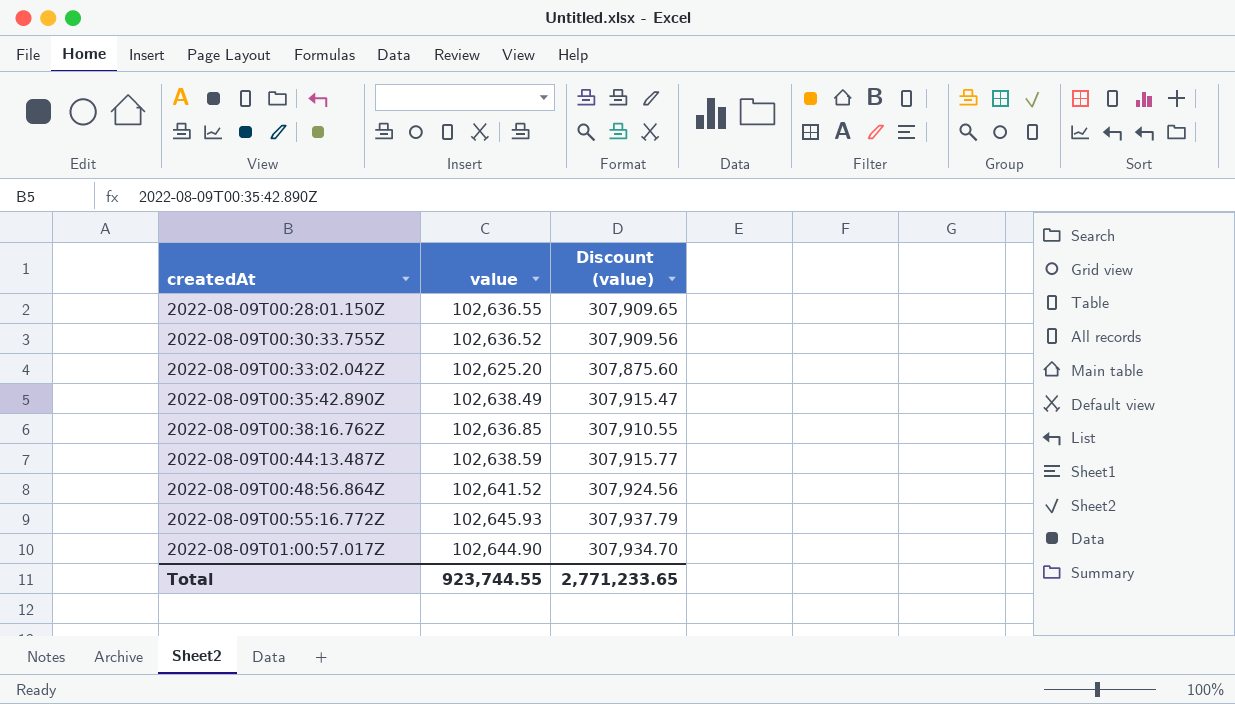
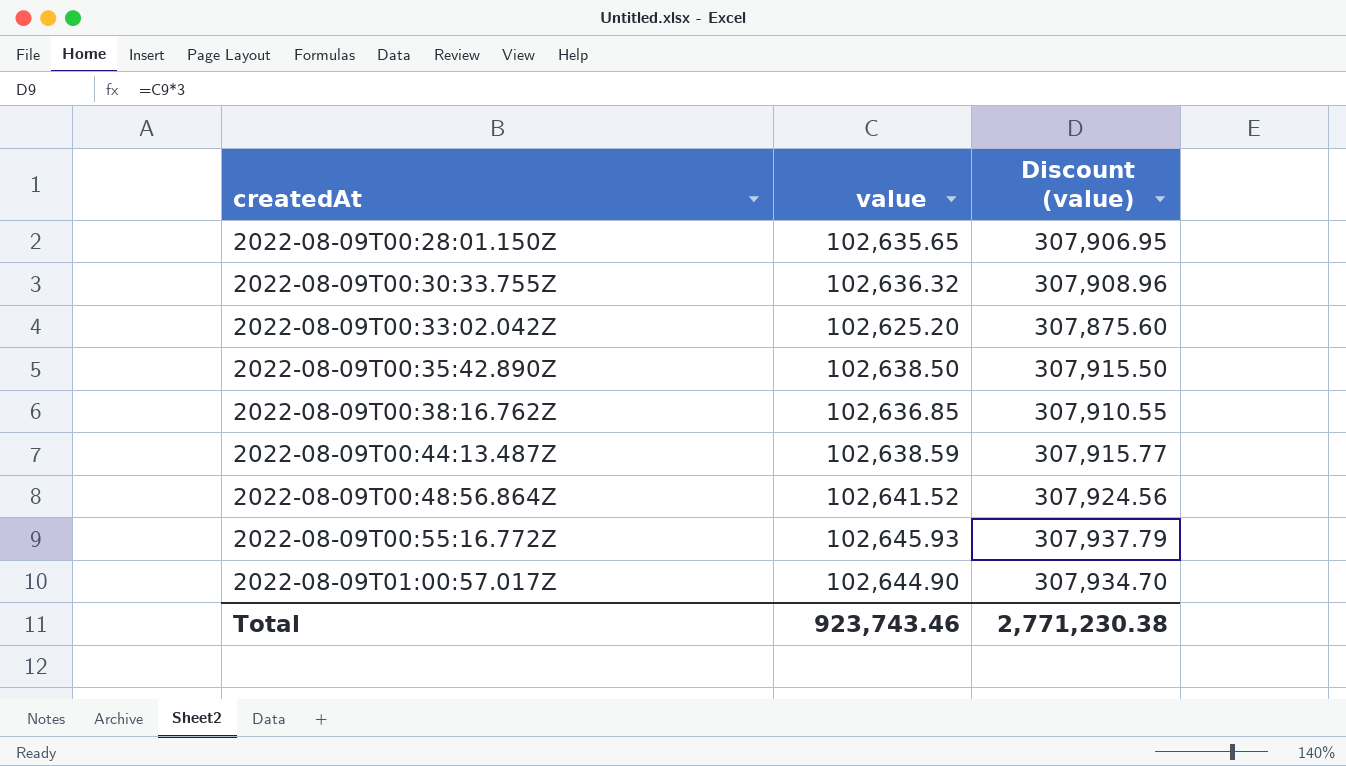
2022-08-09T00:28:01.150Z | value: 102,636.55 -> 102,635.65
2022-08-09T00:28:01.150Z | Discount (value): 307,909.65 -> 307,906.95
2022-08-09T00:30:33.755Z | value: 102,636.52 -> 102,636.32
2022-08-09T00:30:33.755Z | Discount (value): 307,909.56 -> 307,908.96
2022-08-09T00:35:42.890Z | value: 102,638.49 -> 102,638.50
2022-08-09T00:35:42.890Z | Discount (value): 307,915.47 -> 307,915.50
Total | value: 923,744.55 -> 923,743.46
Total | Discount (value): 2,771,233.65 -> 2,771,230.38

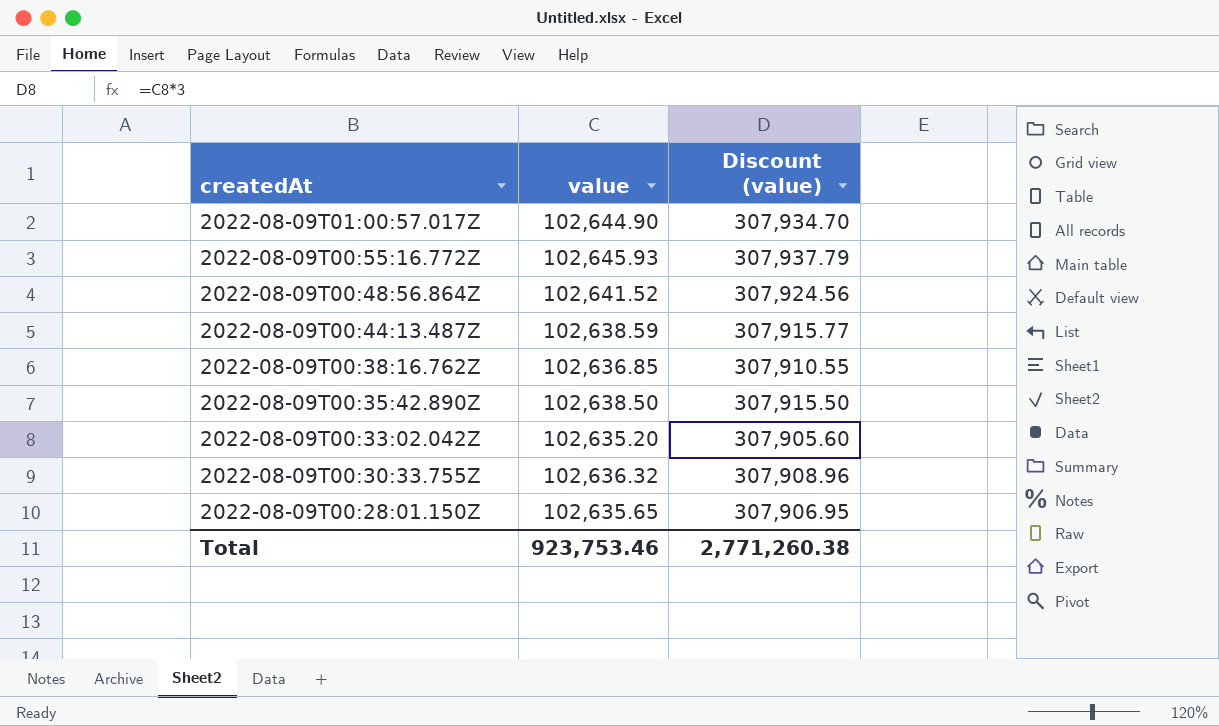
row order: createdAt ascending -> createdAt descending
2022-08-09T00:33:02.042Z | value: 102,625.20 -> 102,635.20
2022-08-09T00:33:02.042Z | Discount (value): 307,875.60 -> 307,905.60
Total | value: 923,743.46 -> 923,753.46
Total | Discount (value): 2,771,230.38 -> 2,771,260.38

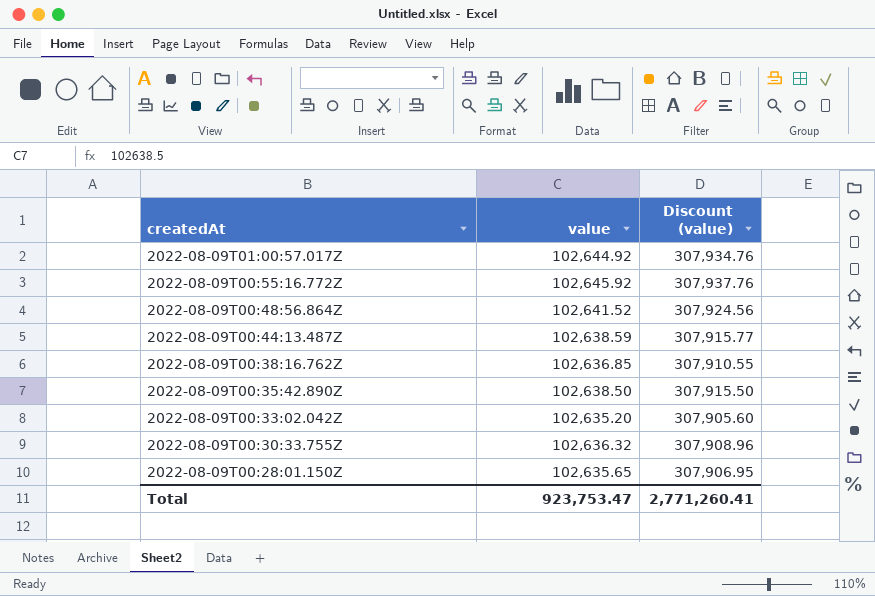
2022-08-09T01:00:57.017Z | value: 102,644.90 -> 102,644.92
2022-08-09T01:00:57.017Z | Discount (value): 307,934.70 -> 307,934.76
2022-08-09T00:55:16.772Z | value: 102,645.93 -> 102,645.92
2022-08-09T00:55:16.772Z | Discount (value): 307,937.79 -> 307,937.76
Total | value: 923,753.46 -> 923,753.47
Total | Discount (value): 2,771,260.38 -> 2,771,260.41

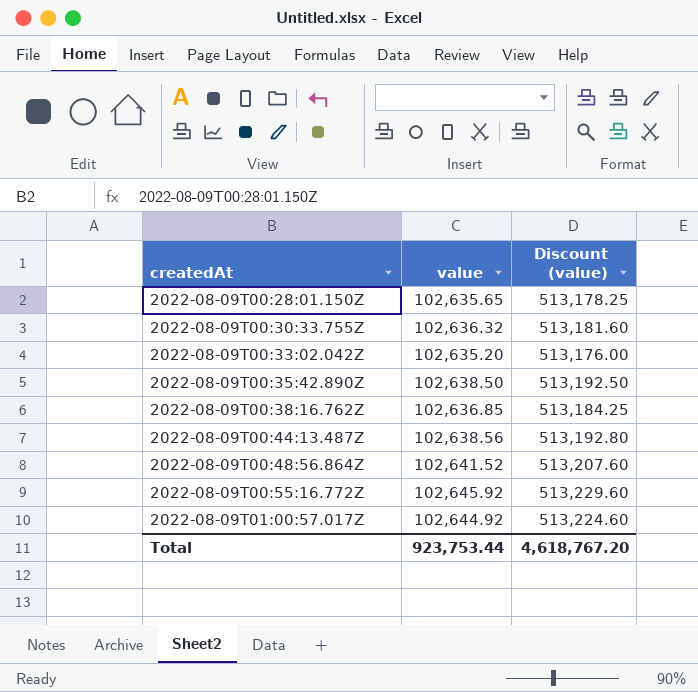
row order: createdAt descending -> createdAt ascending
column Discount (value) | formula: [value] * 3 -> [value] * 5
2022-08-09T00:44:13.487Z | value: 102,638.59 -> 102,638.56
Total | value: 923,753.47 -> 923,753.44
Total | Discount (value): 2,771,260.41 -> 4,618,767.20

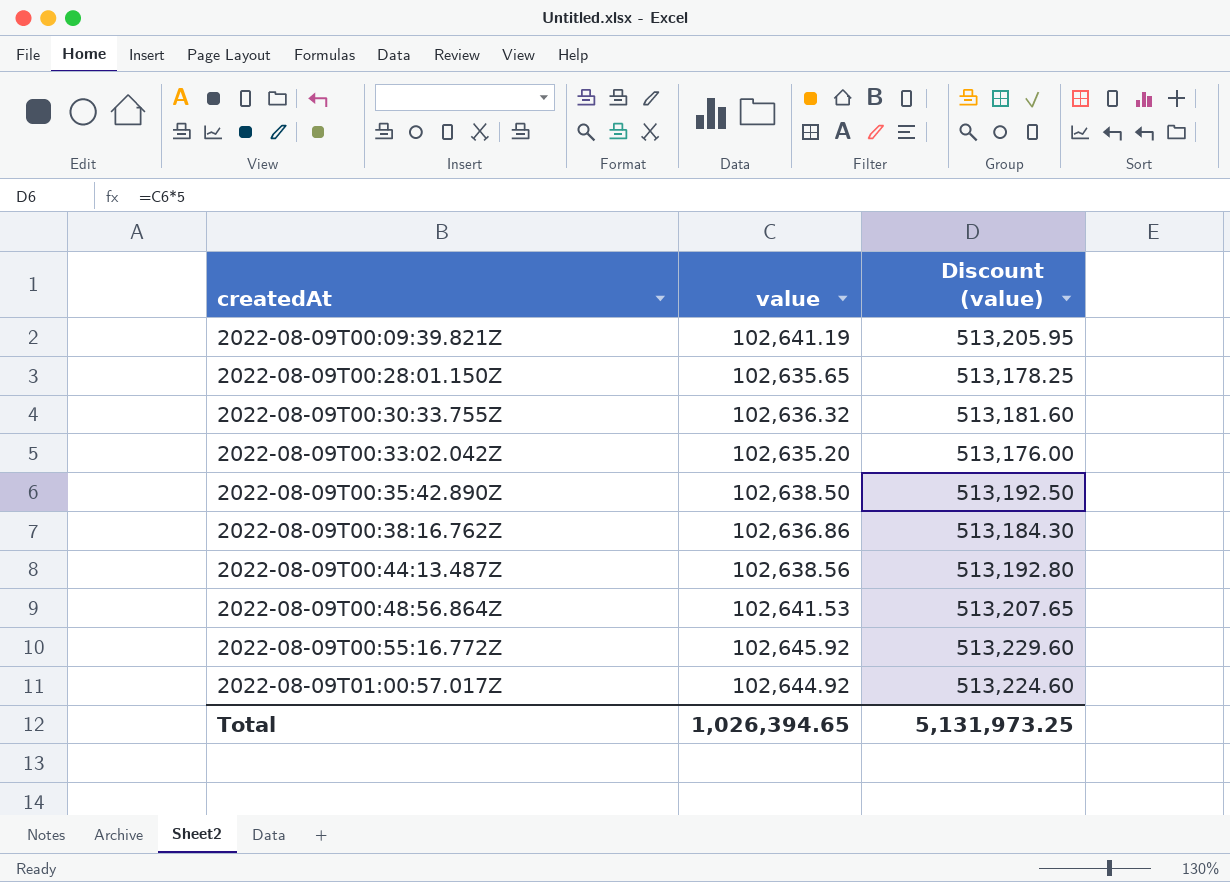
row 2022-08-09T00:09:39.821Z: none -> 102,641.19 | 513,205.95
2022-08-09T00:38:16.762Z | value: 102,636.85 -> 102,636.86
2022-08-09T00:38:16.762Z | Discount (value): 513,184.25 -> 513,184.30
2022-08-09T00:48:56.864Z | value: 102,641.52 -> 102,641.53
2022-08-09T00:48:56.864Z | Discount (value): 513,207.60 -> 513,207.65
Total | value: 923,753.44 -> 1,026,394.65
Total | Discount (value): 4,618,767.20 -> 5,131,973.25

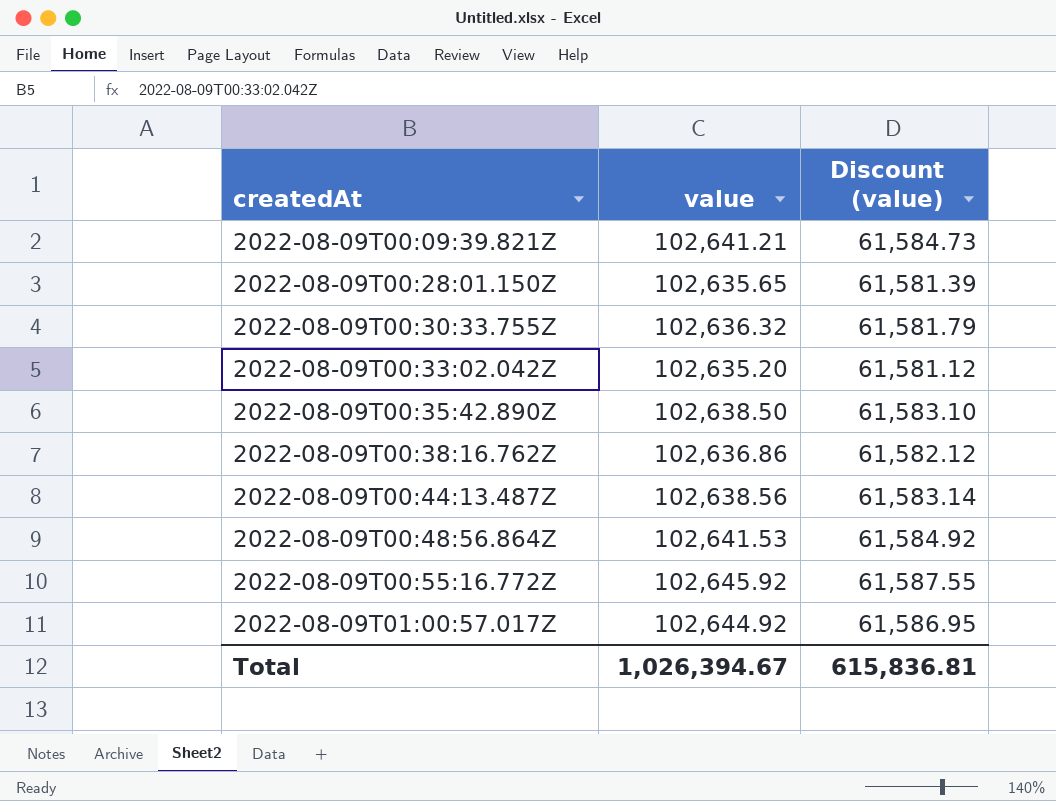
column Discount (value) | formula: [value] * 5 -> [value] * 0.6
2022-08-09T00:09:39.821Z | value: 102,641.19 -> 102,641.21
Total | value: 1,026,394.65 -> 1,026,394.67
Total | Discount (value): 5,131,973.25 -> 615,836.81

